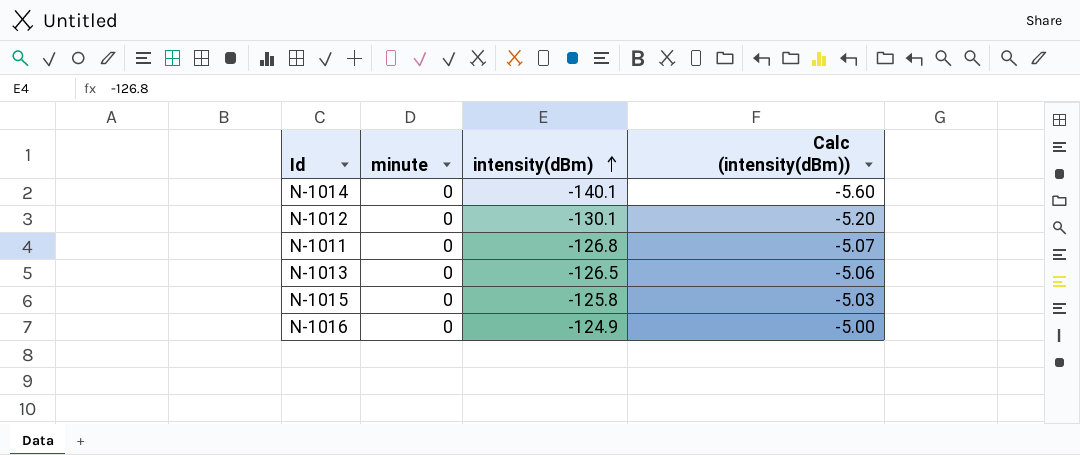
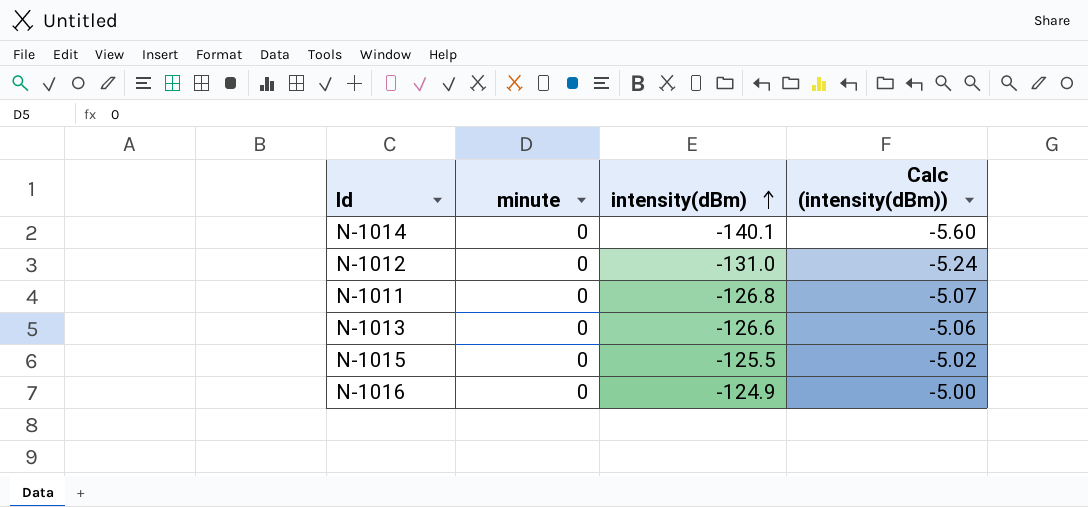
N-1012 | intensity(dBm): -130.1 -> -131.0
N-1012 | Calc (intensity(dBm)): -5.20 -> -5.24
N-1013 | intensity(dBm): -126.5 -> -126.6
N-1015 | intensity(dBm): -125.8 -> -125.5
N-1015 | Calc (intensity(dBm)): -5.03 -> -5.02

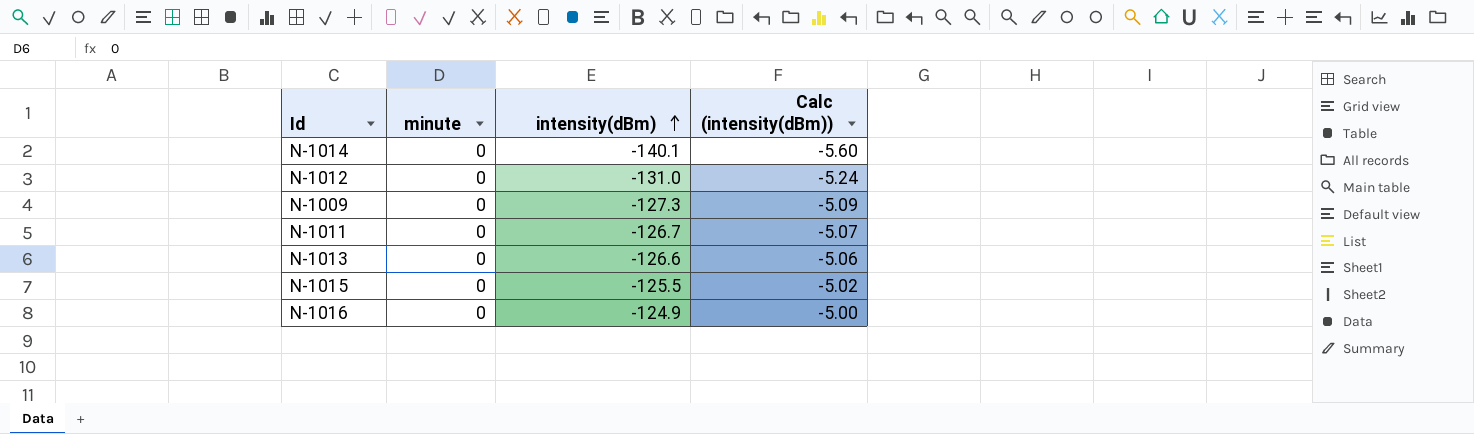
row N-1009: none -> 0 | -127.3 | -5.09
N-1011 | intensity(dBm): -126.8 -> -126.7

